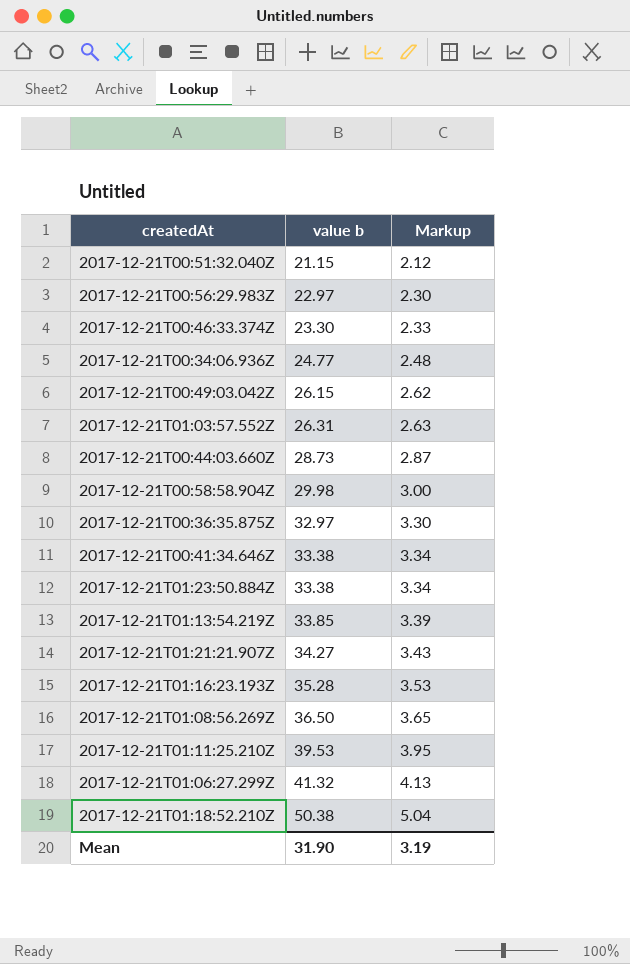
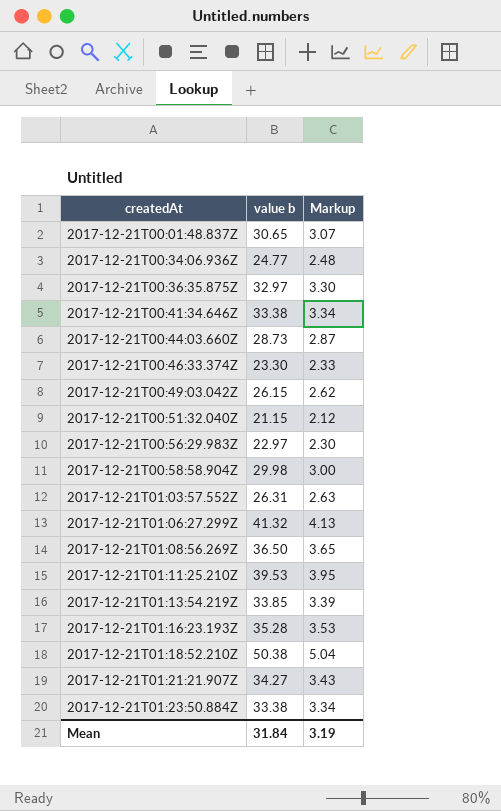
row order: value b ascending -> createdAt ascending
row 2017-12-21T00:01:48.837Z: none -> 30.65 | 3.07
Mean | value b: 31.90 -> 31.84

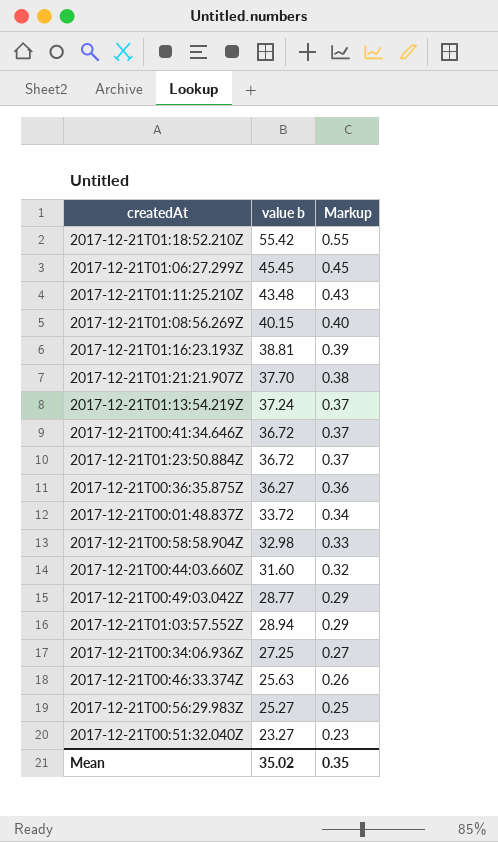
row order: createdAt ascending -> Markup descending
column Markup | formula: [value b] * 0.1 -> [value b] * 0.01
2017-12-21T01:18:52.210Z | value b: 50.38 -> 55.42
2017-12-21T01:06:27.299Z | value b: 41.32 -> 45.45
2017-12-21T01:11:25.210Z | value b: 39.53 -> 43.48
2017-12-21T01:08:56.269Z | value b: 36.50 -> 40.15
2017-12-21T01:16:23.193Z | value b: 35.28 -> 38.81
2017-12-21T01:21:21.907Z | value b: 34.27 -> 37.70
2017-12-21T01:13:54.219Z | value b: 33.85 -> 37.24
2017-12-21T00:41:34.646Z | value b: 33.38 -> 36.72
2017-12-21T01:23:50.884Z | value b: 33.38 -> 36.72
2017-12-21T00:36:35.875Z | value b: 32.97 -> 36.27
2017-12-21T00:01:48.837Z | value b: 30.65 -> 33.72
2017-12-21T00:58:58.904Z | value b: 29.98 -> 32.98
2017-12-21T00:44:03.660Z | value b: 28.73 -> 31.60
2017-12-21T00:49:03.042Z | value b: 26.15 -> 28.77
2017-12-21T01:03:57.552Z | value b: 26.31 -> 28.94
2017-12-21T00:34:06.936Z | value b: 24.77 -> 27.25
2017-12-21T00:46:33.374Z | value b: 23.30 -> 25.63
2017-12-21T00:56:29.983Z | value b: 22.97 -> 25.27
2017-12-21T00:51:32.040Z | value b: 21.15 -> 23.27
Mean | value b: 31.84 -> 35.02
Mean | Markup: 3.19 -> 0.35

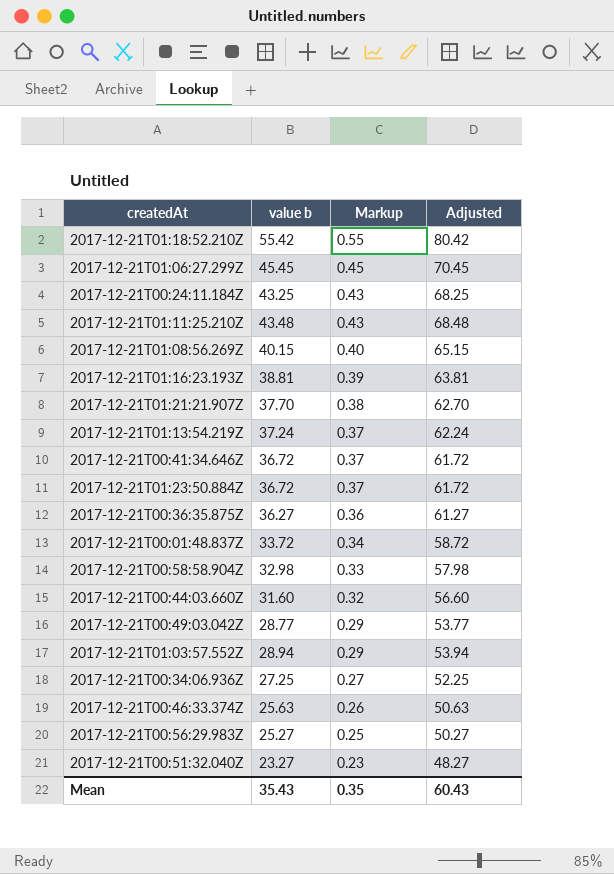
column Adjusted | formula: none -> [value b] + 25
row 2017-12-21T00:24:11.184Z: none -> 43.25 | 0.43 | 68.25
Mean | value b: 35.02 -> 35.43

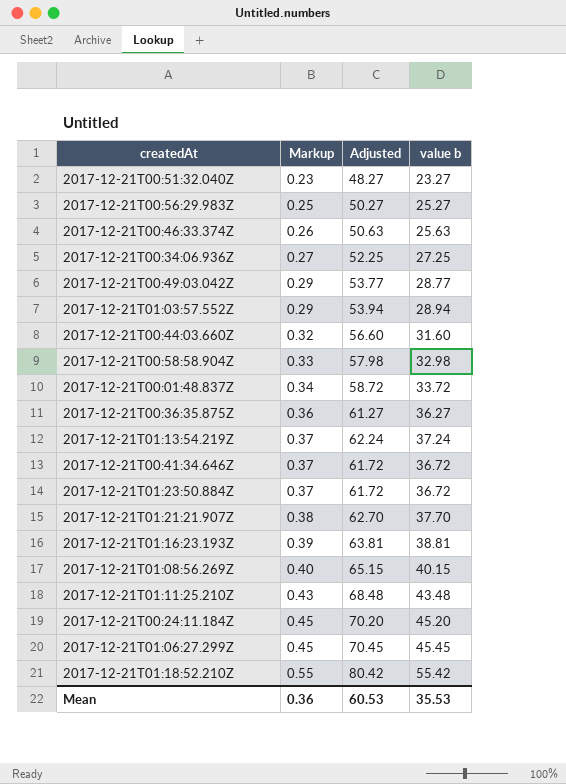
row order: Markup descending -> Markup ascending
column value b | position: 2 -> 4
2017-12-21T00:24:11.184Z | Markup: 0.43 -> 0.45
2017-12-21T00:24:11.184Z | Adjusted: 68.25 -> 70.20
2017-12-21T00:24:11.184Z | value b: 43.25 -> 45.20
Mean | Markup: 0.35 -> 0.36
Mean | Adjusted: 60.43 -> 60.53
Mean | value b: 35.43 -> 35.53

